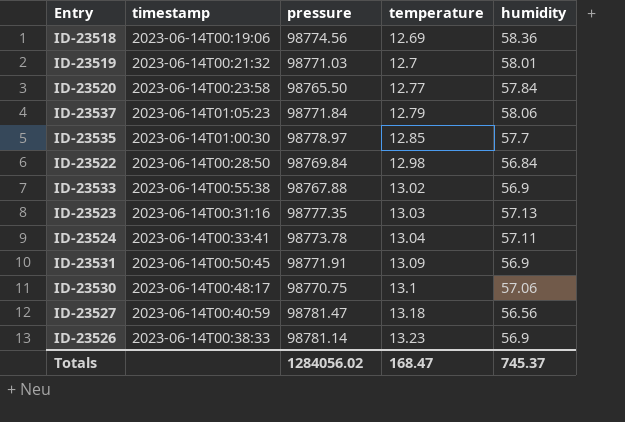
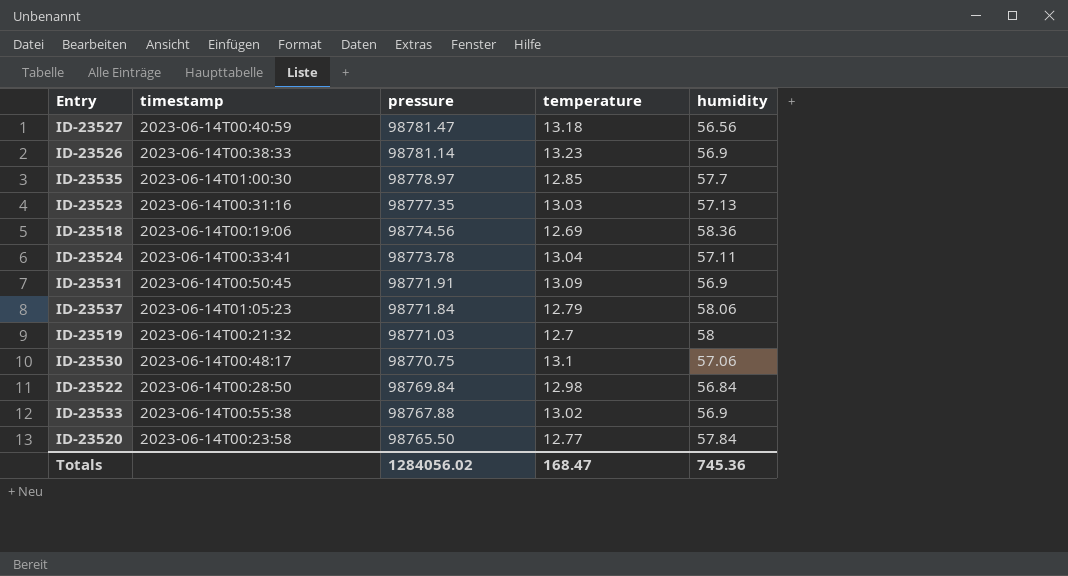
row order: temperature ascending -> pressure descending
ID-23519 | humidity: 58.01 -> 58
Totals | humidity: 745.37 -> 745.36

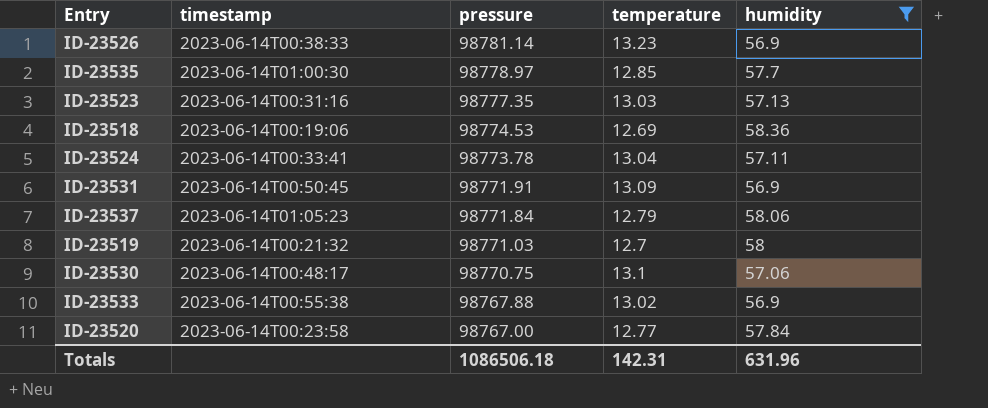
filter: none -> humidity >= 56.9
ID-23518 | pressure: 98774.56 -> 98774.53
ID-23520 | pressure: 98765.50 -> 98767.00
Totals | pressure: 1284056.02 -> 1086506.18
Totals | temperature: 168.47 -> 142.31
Totals | humidity: 745.36 -> 631.96

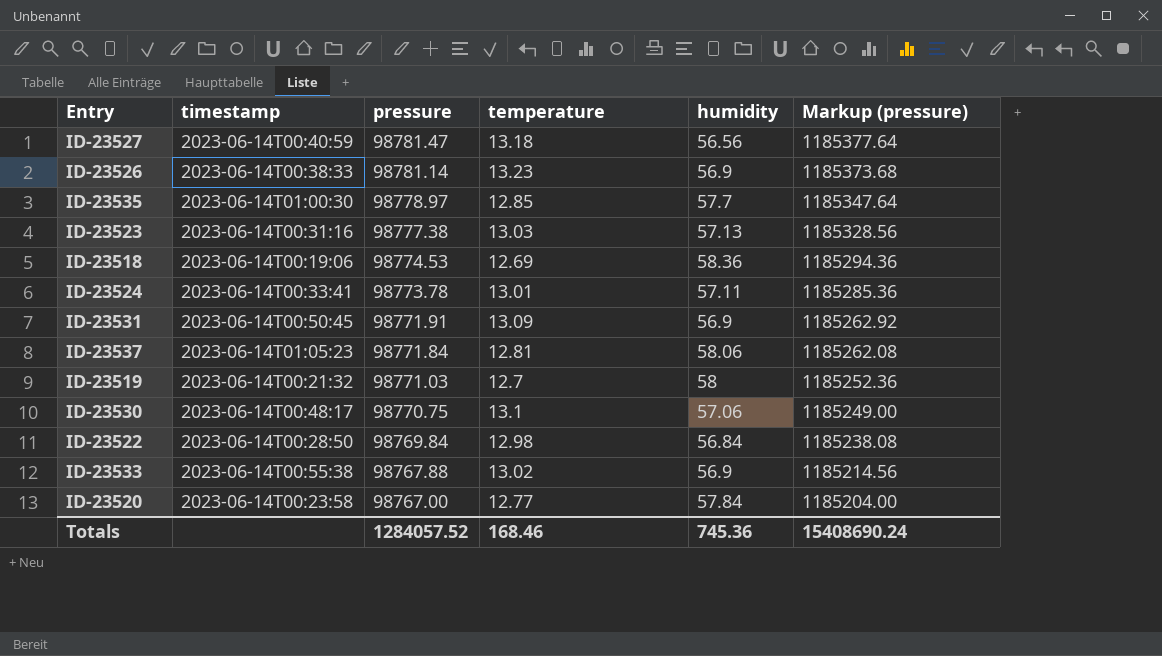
filter: humidity >= 56.9 -> none
column Markup (pressure) | formula: none -> [pressure] * 12
ID-23523 | pressure: 98777.35 -> 98777.38
ID-23524 | temperature: 13.04 -> 13.01
ID-23537 | temperature: 12.79 -> 12.81
Totals | pressure: 1086506.18 -> 1284057.52
Totals | temperature: 142.31 -> 168.46
Totals | humidity: 631.96 -> 745.36

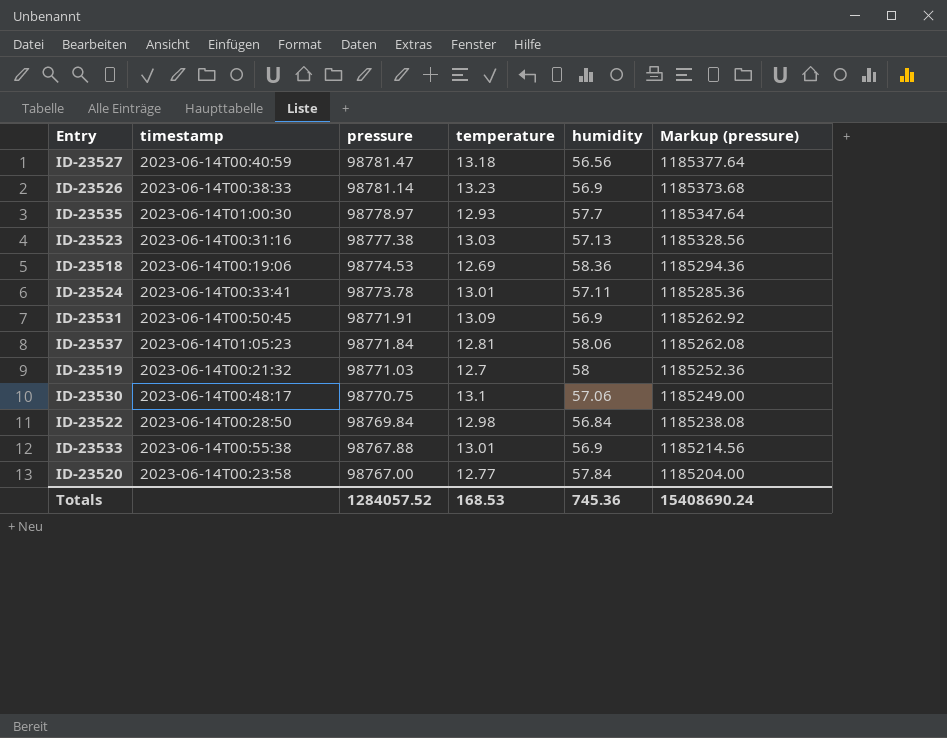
ID-23535 | temperature: 12.85 -> 12.93
ID-23533 | temperature: 13.02 -> 13.01
Totals | temperature: 168.46 -> 168.53

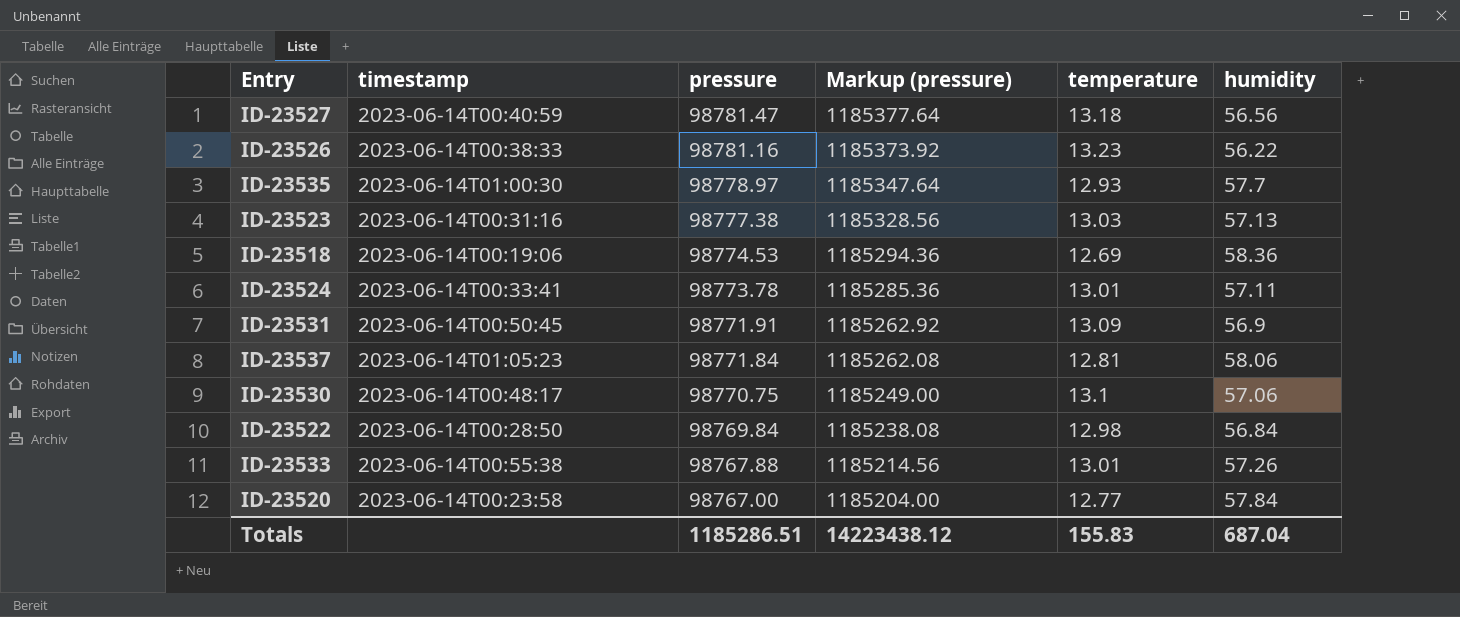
column Markup (pressure) | position: 6 -> 4
row ID-23519: 2023-06-14T00:21:32 | 98771.03 | 12.7 | 58 | 1185252.36 -> none
ID-23526 | pressure: 98781.14 -> 98781.16
ID-23526 | Markup (pressure): 1185373.68 -> 1185373.92
ID-23526 | humidity: 56.9 -> 56.22
ID-23533 | humidity: 56.9 -> 57.26
Totals | pressure: 1284057.52 -> 1185286.51
Totals | Markup (pressure): 15408690.24 -> 14223438.12
Totals | temperature: 168.53 -> 155.83
Totals | humidity: 745.36 -> 687.04

